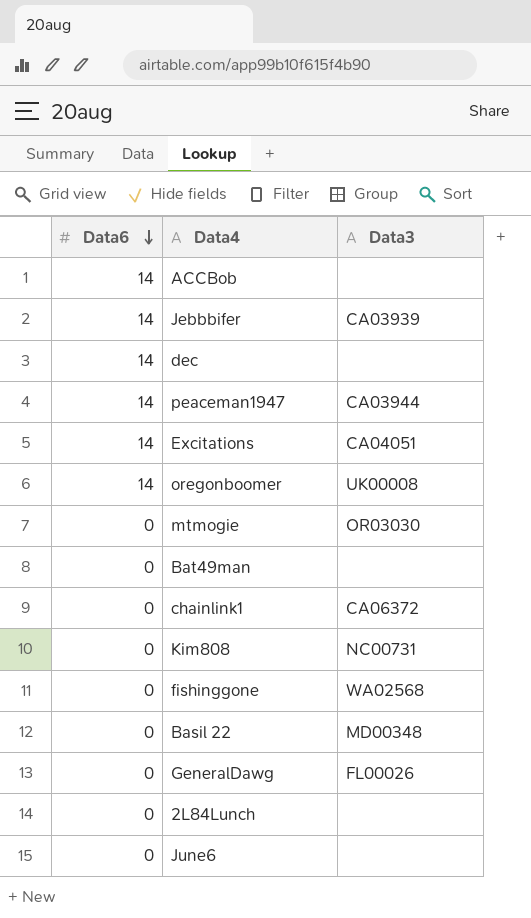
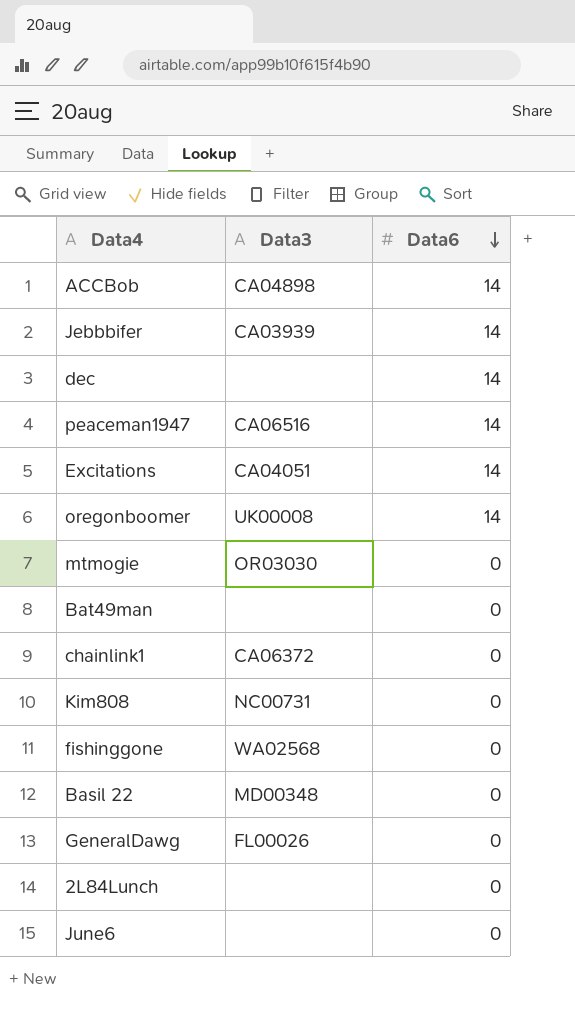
column Data6 | position: 1 -> 3
ACCBob | Data3: none -> CA04898
peaceman1947 | Data3: CA03944 -> CA06516

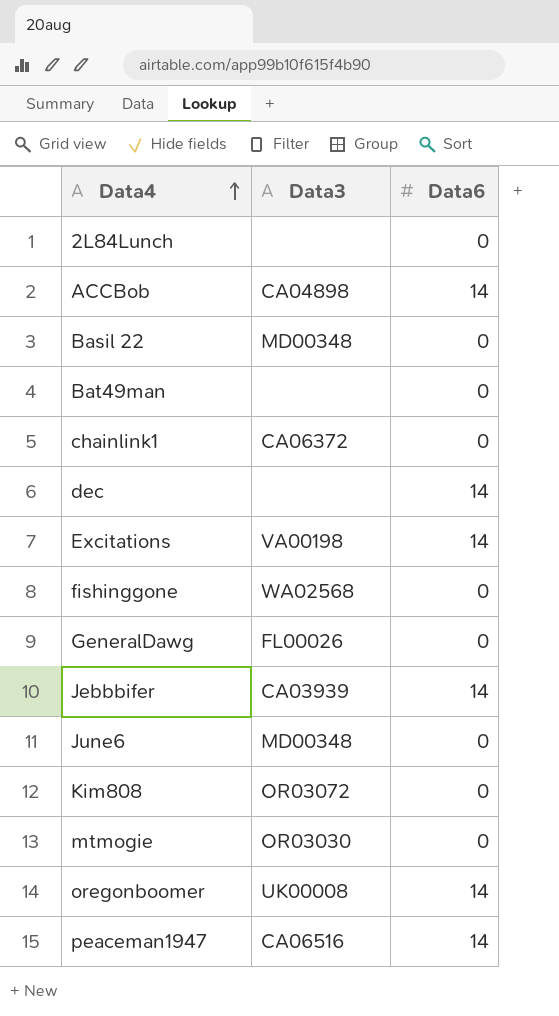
row order: Data6 descending -> Data4 ascending
Excitations | Data3: CA04051 -> VA00198
June6 | Data3: none -> MD00348
Kim808 | Data3: NC00731 -> OR03072

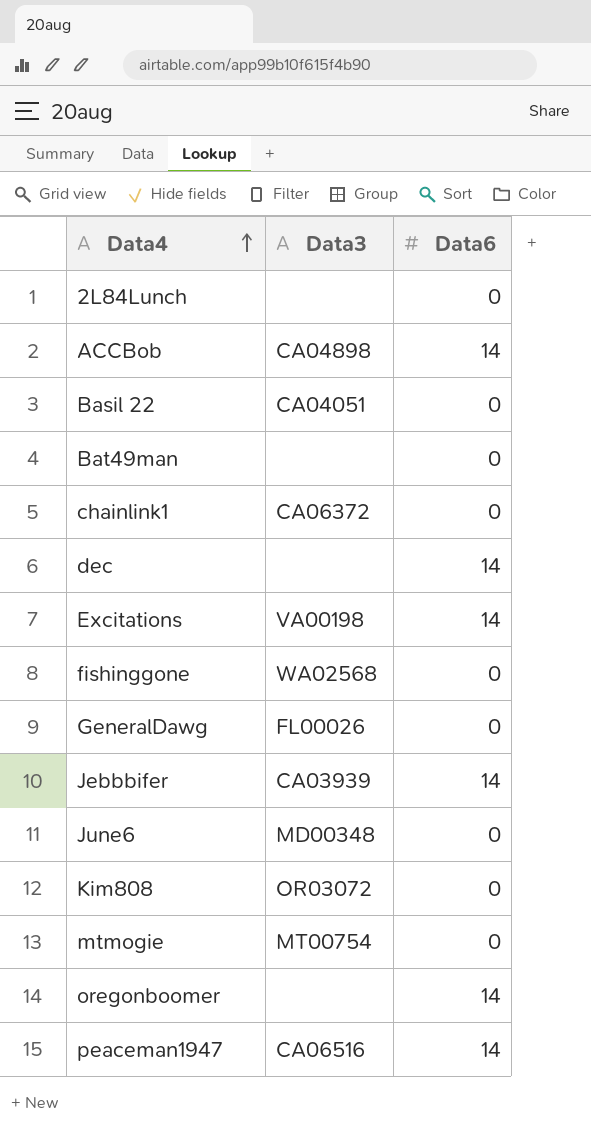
Basil 22 | Data3: MD00348 -> CA04051
mtmogie | Data3: OR03030 -> MT00754
oregonboomer | Data3: UK00008 -> none

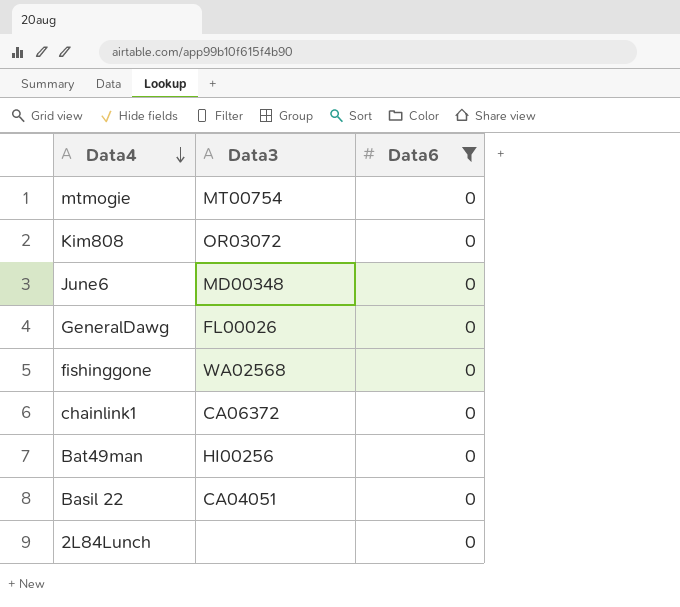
filter: none -> Data6 = 0
row order: Data4 ascending -> Data4 descending
Bat49man | Data3: none -> HI00256

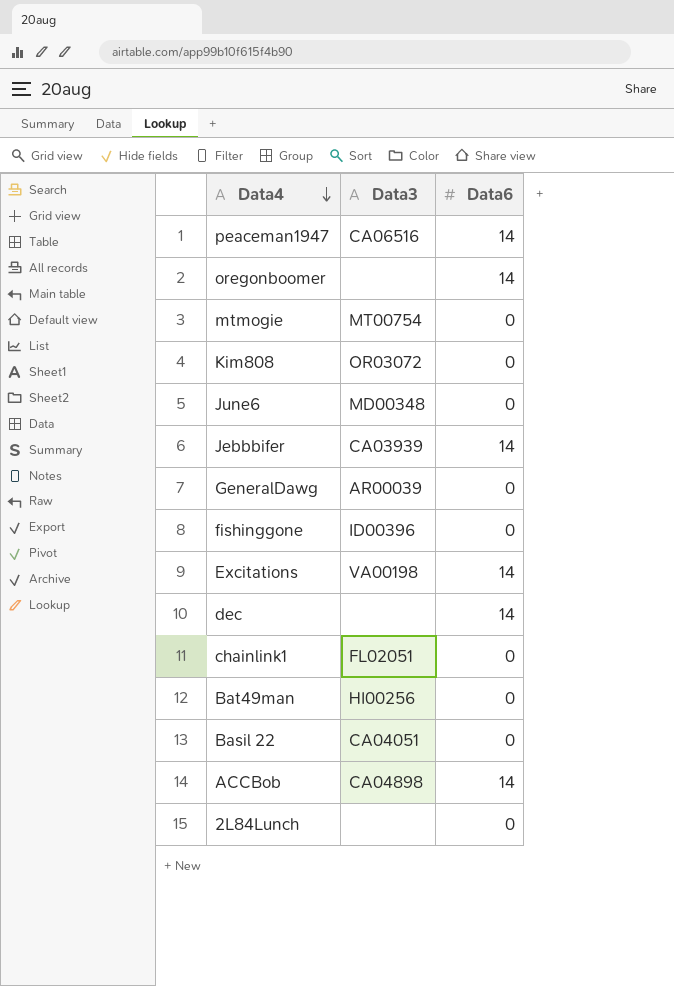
filter: Data6 = 0 -> none
GeneralDawg | Data3: FL00026 -> AR00039
fishinggone | Data3: WA02568 -> ID00396
chainlink1 | Data3: CA06372 -> FL02051

